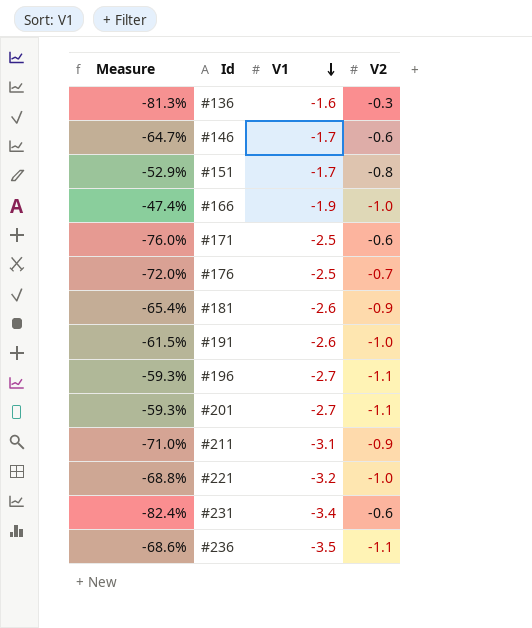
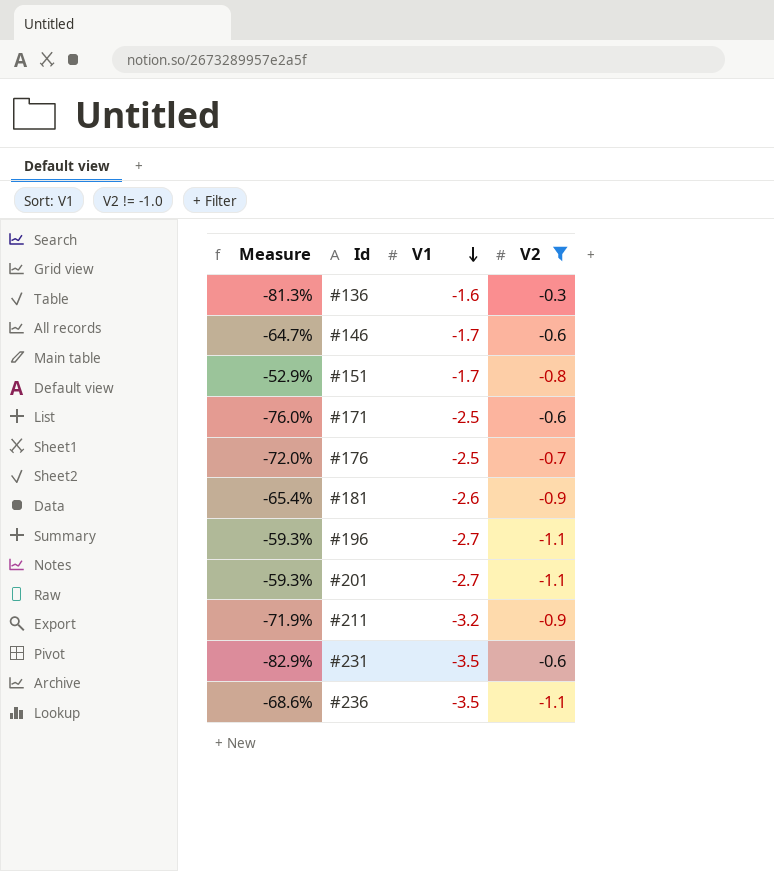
filter: none -> V2 != -1.0
#211 | Measure: -71.0% -> -71.9%
#211 | V1: -3.1 -> -3.2
#231 | Measure: -82.4% -> -82.9%
#231 | V1: -3.4 -> -3.5

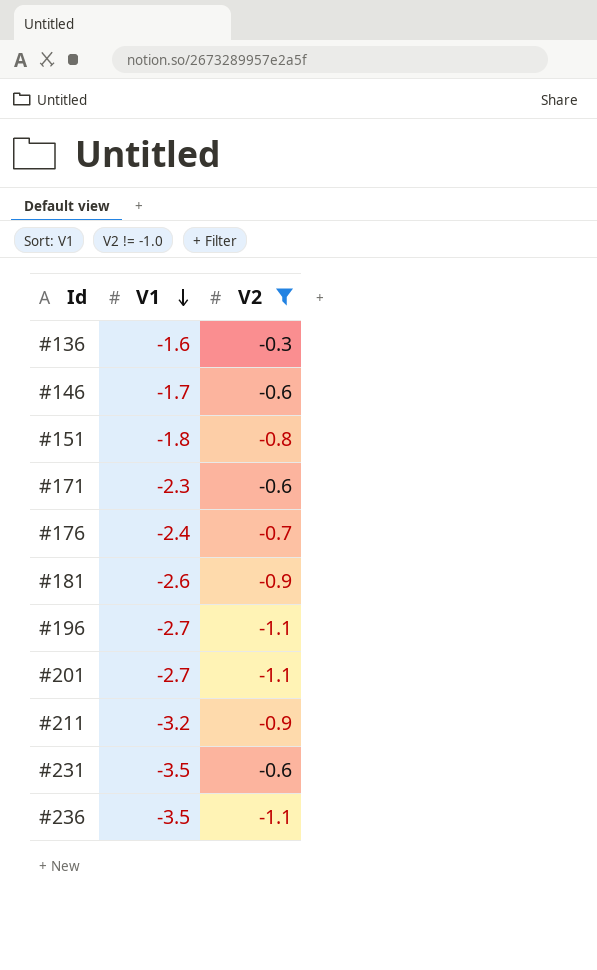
column Measure | formula: ([V2] - [V1]) / [V1] -> none
#151 | V1: -1.7 -> -1.8
#171 | V1: -2.5 -> -2.3
#176 | V1: -2.5 -> -2.4

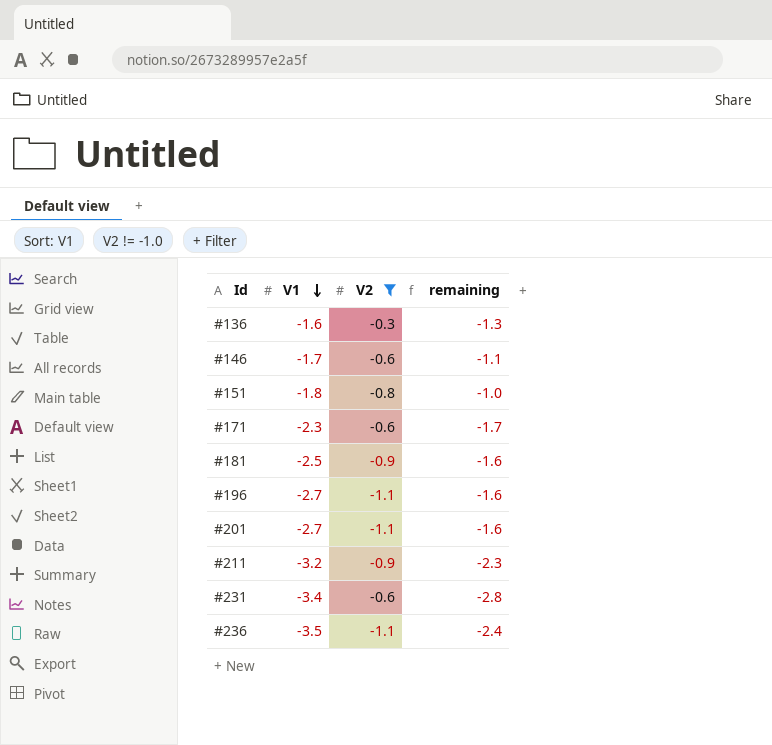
column remaining | formula: none -> [V1] - [V2]
row #176: -2.4 | -0.7 -> none
#181 | V1: -2.6 -> -2.5
#231 | V1: -3.5 -> -3.4

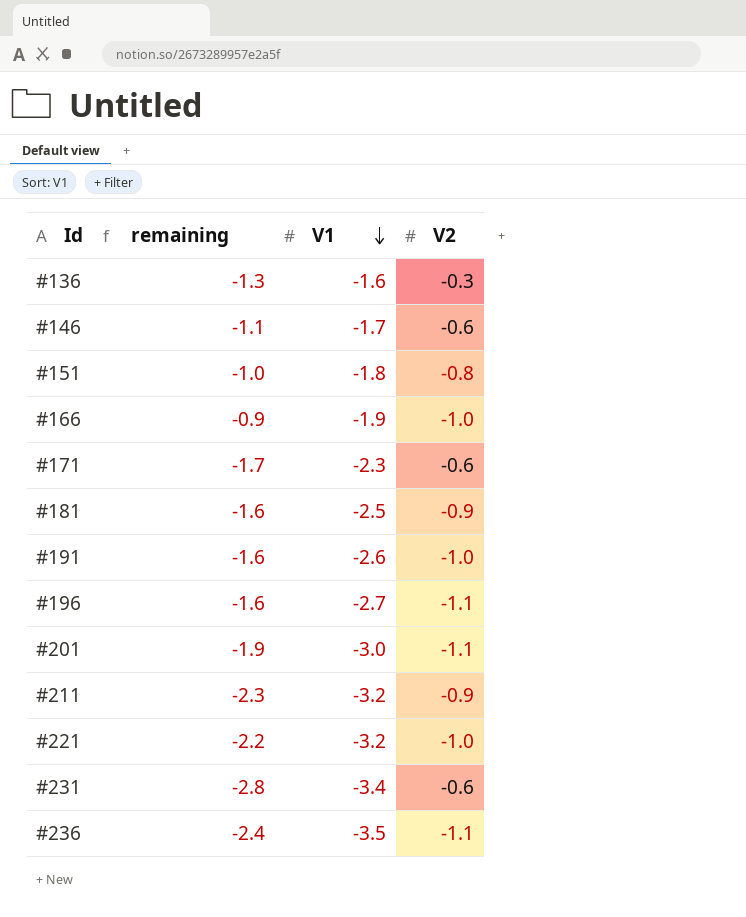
filter: V2 != -1.0 -> none
column remaining | position: 4 -> 2
#201 | remaining: -1.6 -> -1.9
#201 | V1: -2.7 -> -3.0

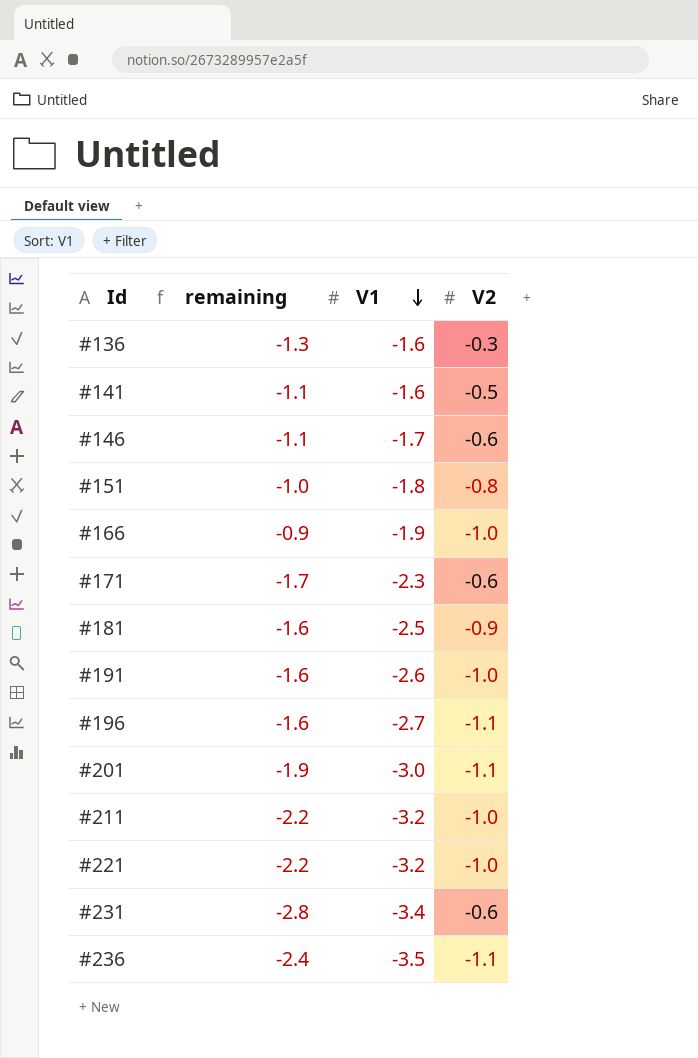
row #141: none -> -1.1 | -1.6 | -0.5
#211 | remaining: -2.3 -> -2.2
#211 | V2: -0.9 -> -1.0

